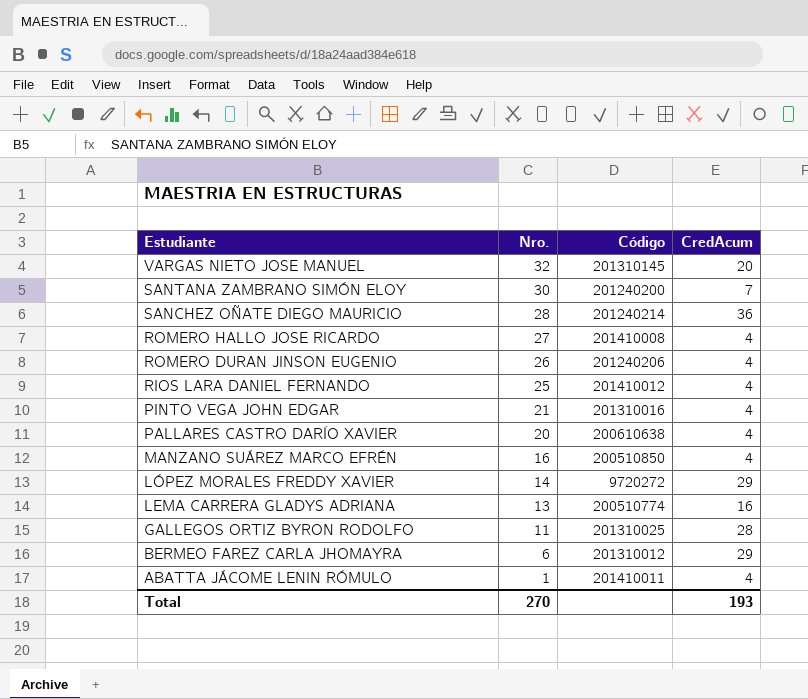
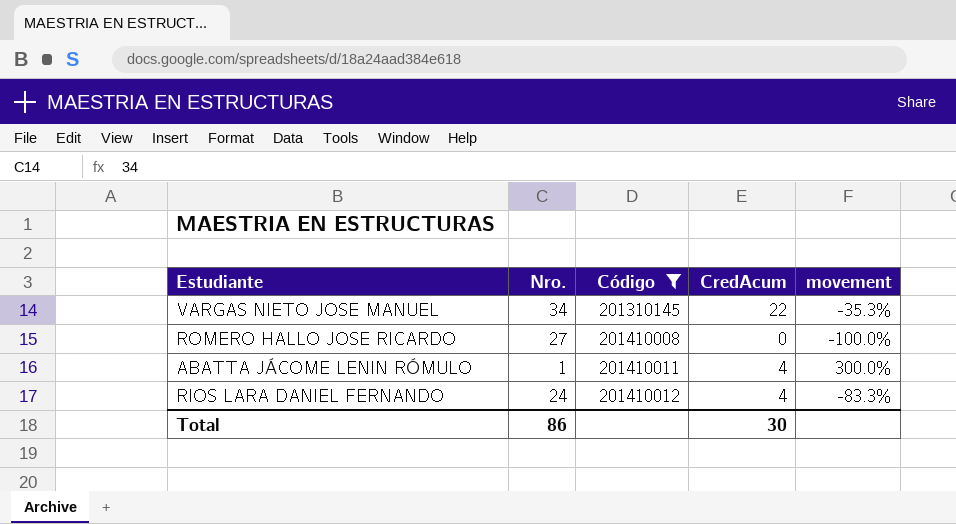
filter: none -> Código >= 201310145
row order: Estudiante descending -> Código ascending
column movement | formula: none -> ([CredAcum] - [Nro.]) / [Nro.]
VARGAS NIETO JOSE MANUEL | Nro.: 32 -> 34
VARGAS NIETO JOSE MANUEL | CredAcum: 20 -> 22
ROMERO HALLO JOSE RICARDO | CredAcum: 4 -> 0
RIOS LARA DANIEL FERNANDO | Nro.: 25 -> 24
Total | Nro.: 270 -> 86
Total | CredAcum: 193 -> 30

